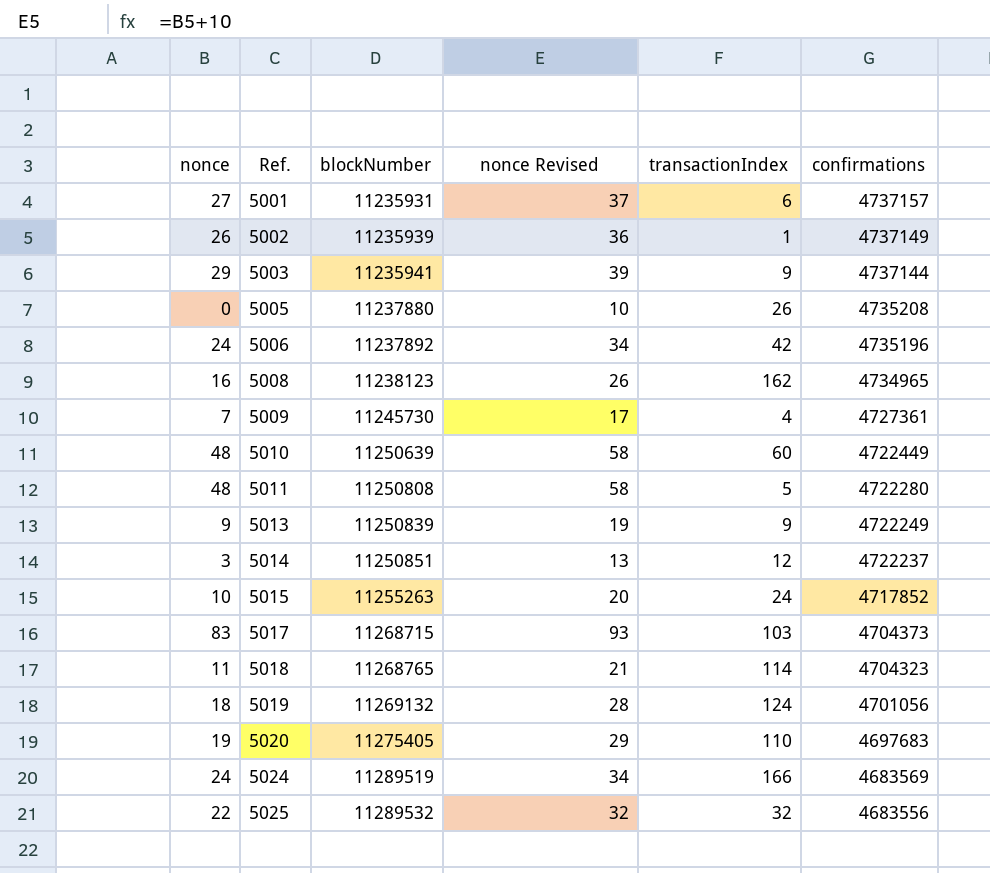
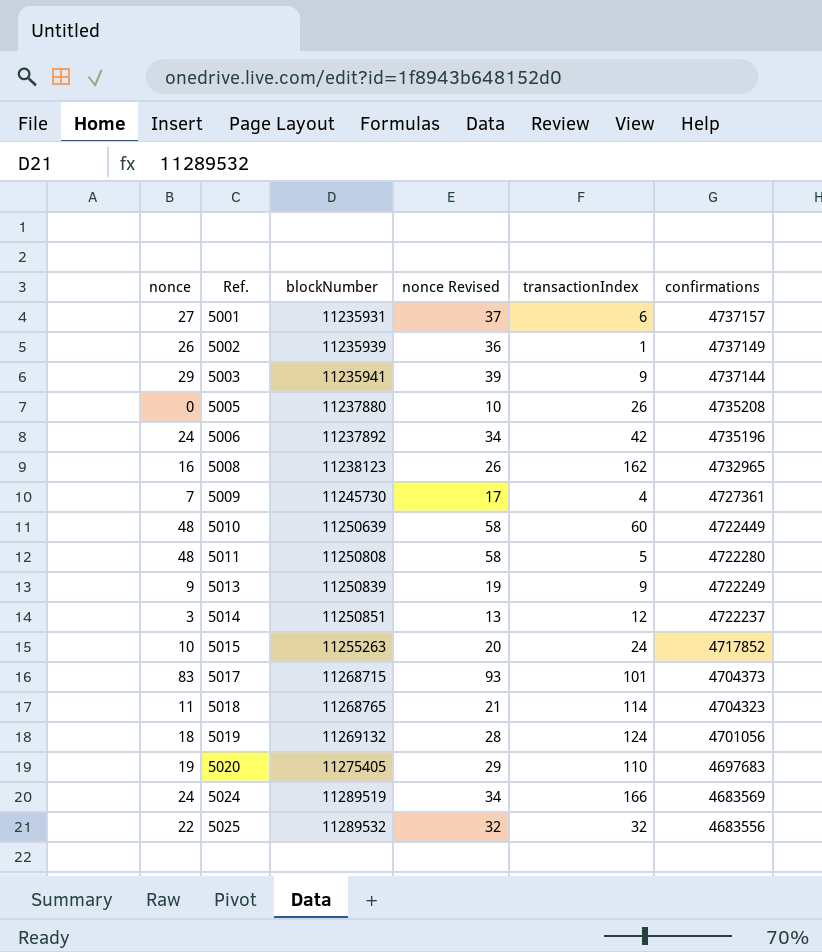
5008 | confirmations: 4734965 -> 4732965
5017 | transactionIndex: 103 -> 101

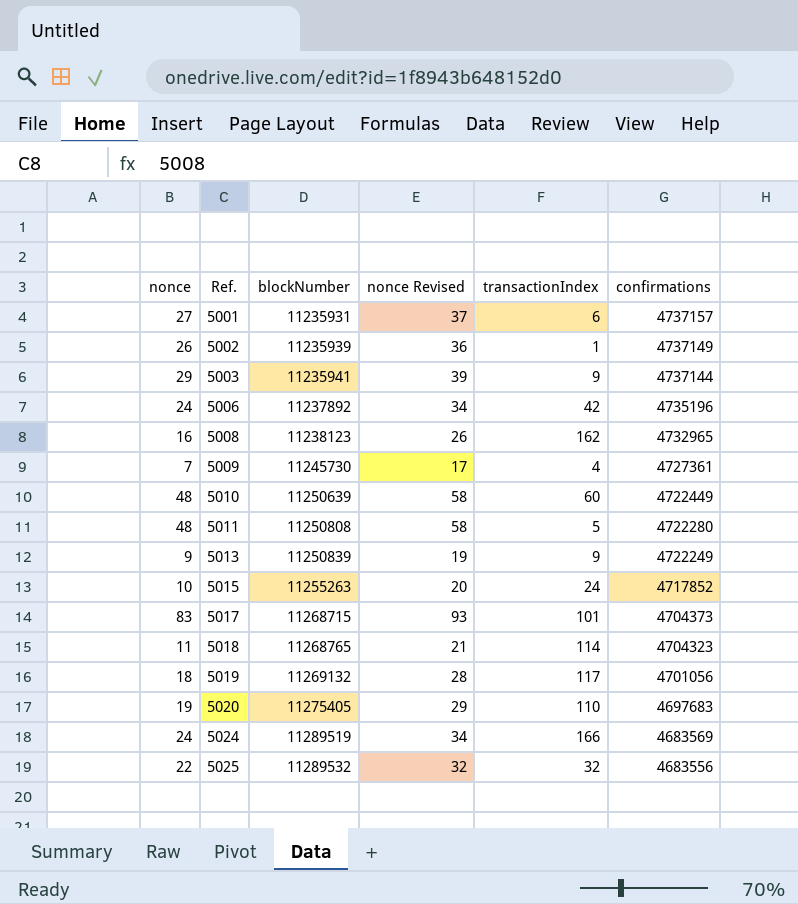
row 5005: 0 | 11237880 | 10 | 26 | 4735208 -> none
row 5014: 3 | 11250851 | 13 | 12 | 4722237 -> none
5019 | transactionIndex: 124 -> 117

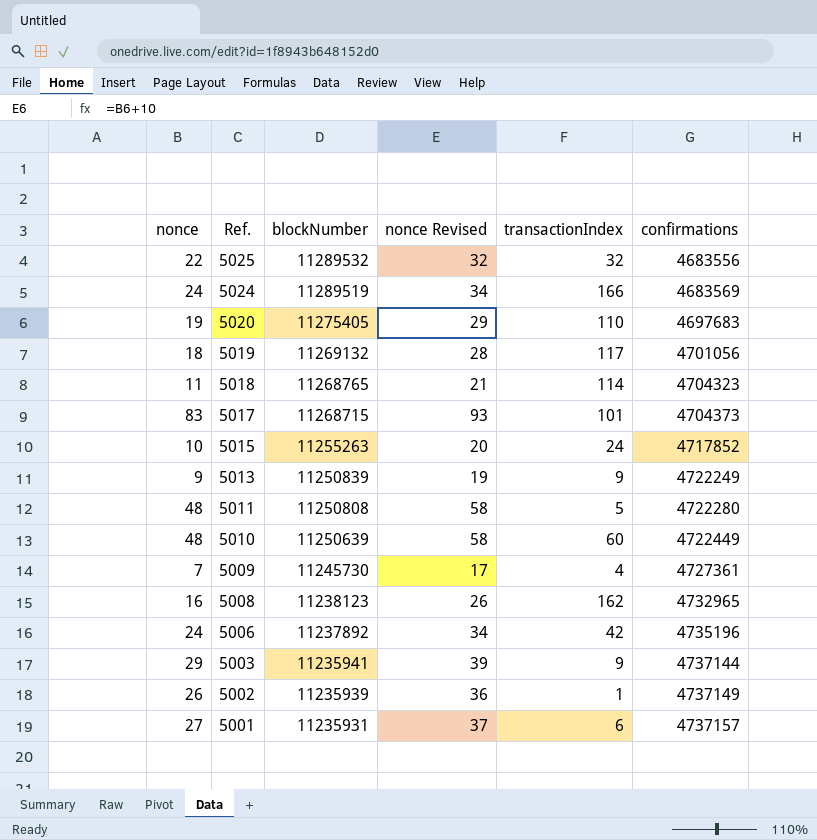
row order: Ref. ascending -> Ref. descending

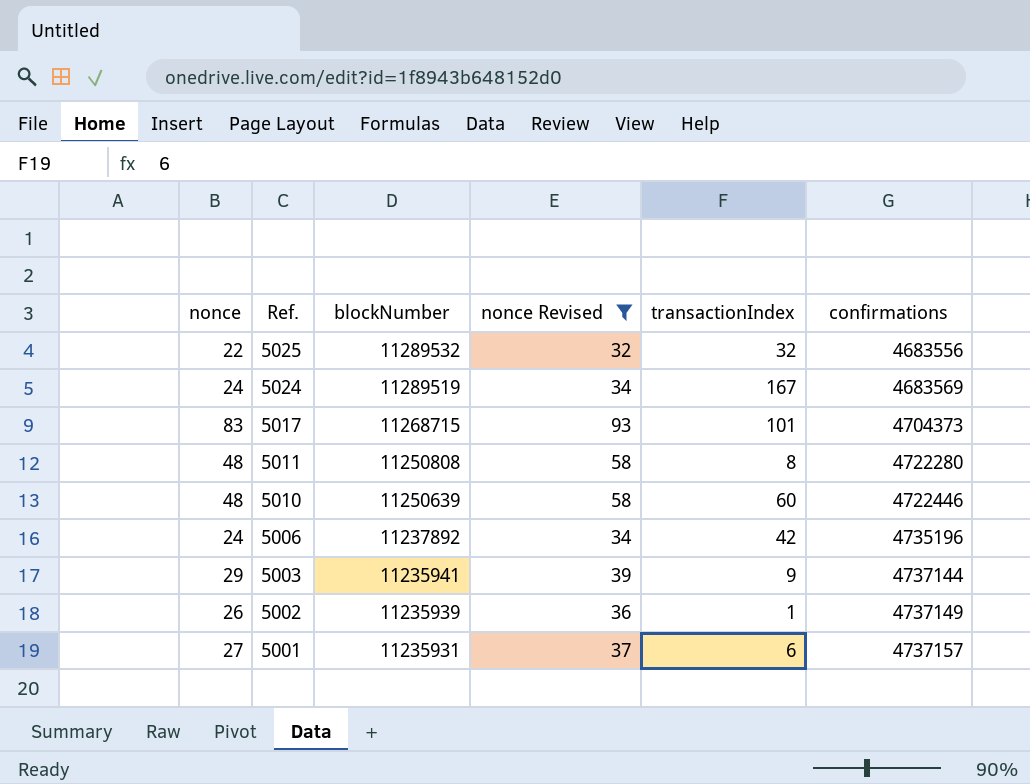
filter: none -> nonce Revised >= 32
5024 | transactionIndex: 166 -> 167
5011 | transactionIndex: 5 -> 8
5010 | confirmations: 4722449 -> 4722446

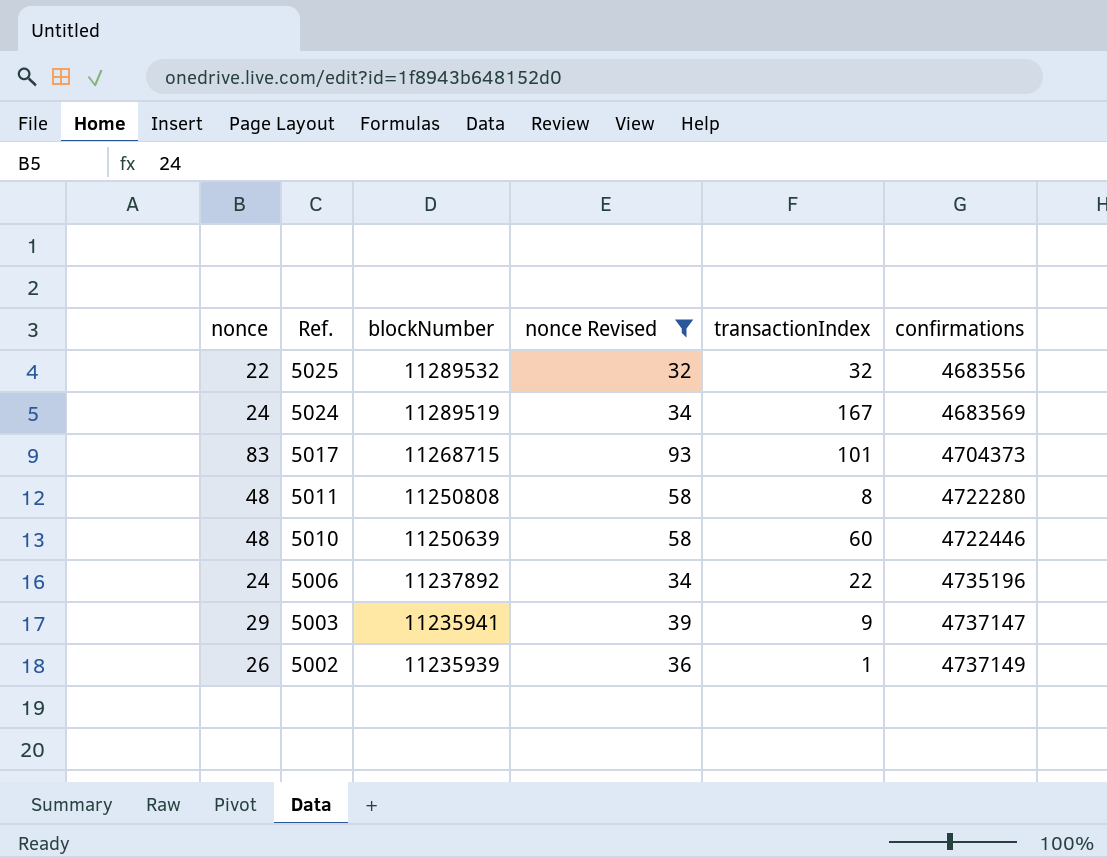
row 5001: 27 | 11235931 | 37 | 6 | 4737157 -> none
5006 | transactionIndex: 42 -> 22
5003 | confirmations: 4737144 -> 4737147

